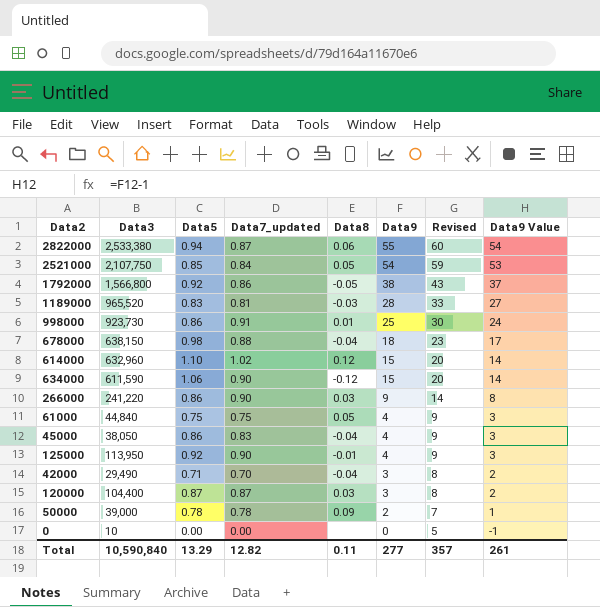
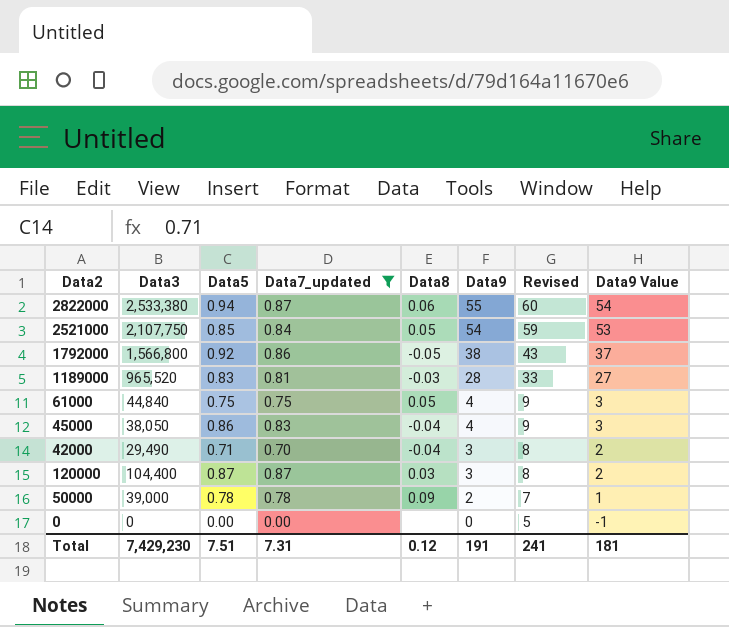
filter: none -> Data7_updated <= 0.87
0 | Data3: 10 -> 0
Total | Data3: 10,590,840 -> 7,429,230
Total | Data5: 13.29 -> 7.51
Total | Data7_updated: 12.82 -> 7.31
Total | Data8: 0.11 -> 0.12
Total | Data9: 277 -> 191
Total | Revised: 357 -> 241
Total | Data9 Value: 261 -> 181

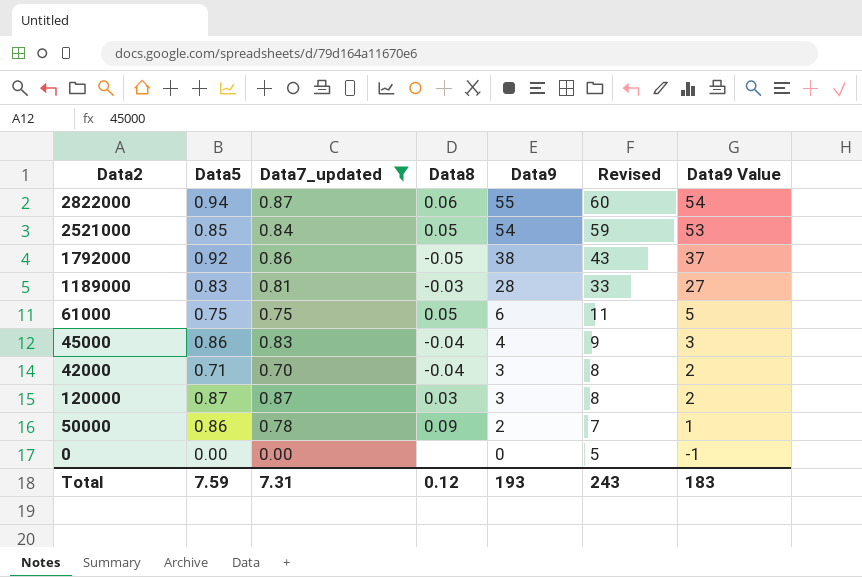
column Data3 | position: 2 -> none
61000 | Data9: 4 -> 6
61000 | Revised: 9 -> 11
61000 | Data9 Value: 3 -> 5
50000 | Data5: 0.78 -> 0.86
Total | Data5: 7.51 -> 7.59
Total | Data9: 191 -> 193
Total | Revised: 241 -> 243
Total | Data9 Value: 181 -> 183

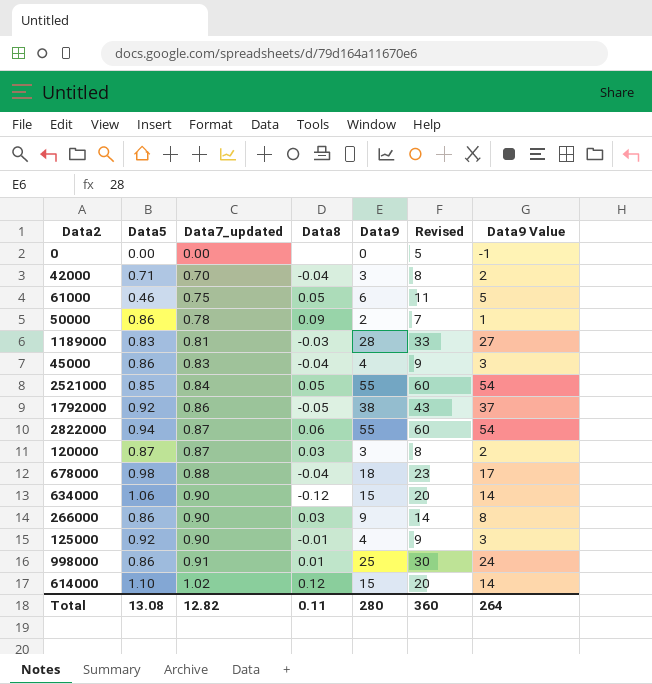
filter: Data7_updated <= 0.87 -> none
row order: Data9 descending -> Data7_updated ascending
61000 | Data5: 0.75 -> 0.46
2521000 | Data9: 54 -> 55
2521000 | Revised: 59 -> 60
2521000 | Data9 Value: 53 -> 54
Total | Data5: 7.59 -> 13.08
Total | Data7_updated: 7.31 -> 12.82
Total | Data8: 0.12 -> 0.11
Total | Data9: 193 -> 280
Total | Revised: 243 -> 360
Total | Data9 Value: 183 -> 264

